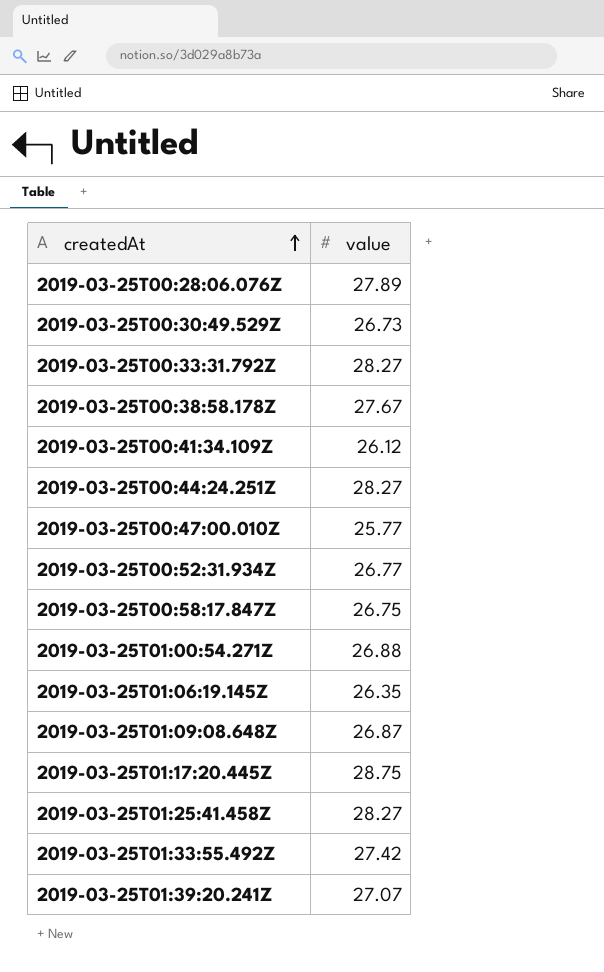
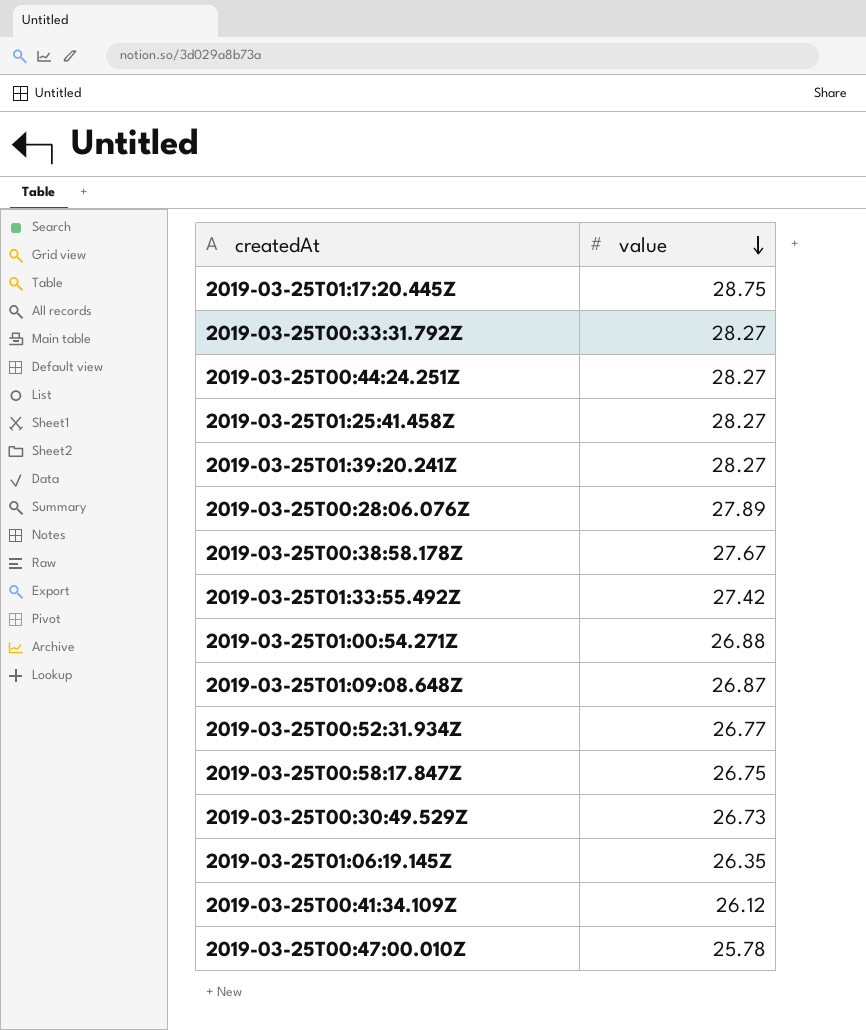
row order: createdAt ascending -> value descending
2019-03-25T01:39:20.241Z | value: 27.07 -> 28.27
2019-03-25T00:47:00.010Z | value: 25.77 -> 25.78

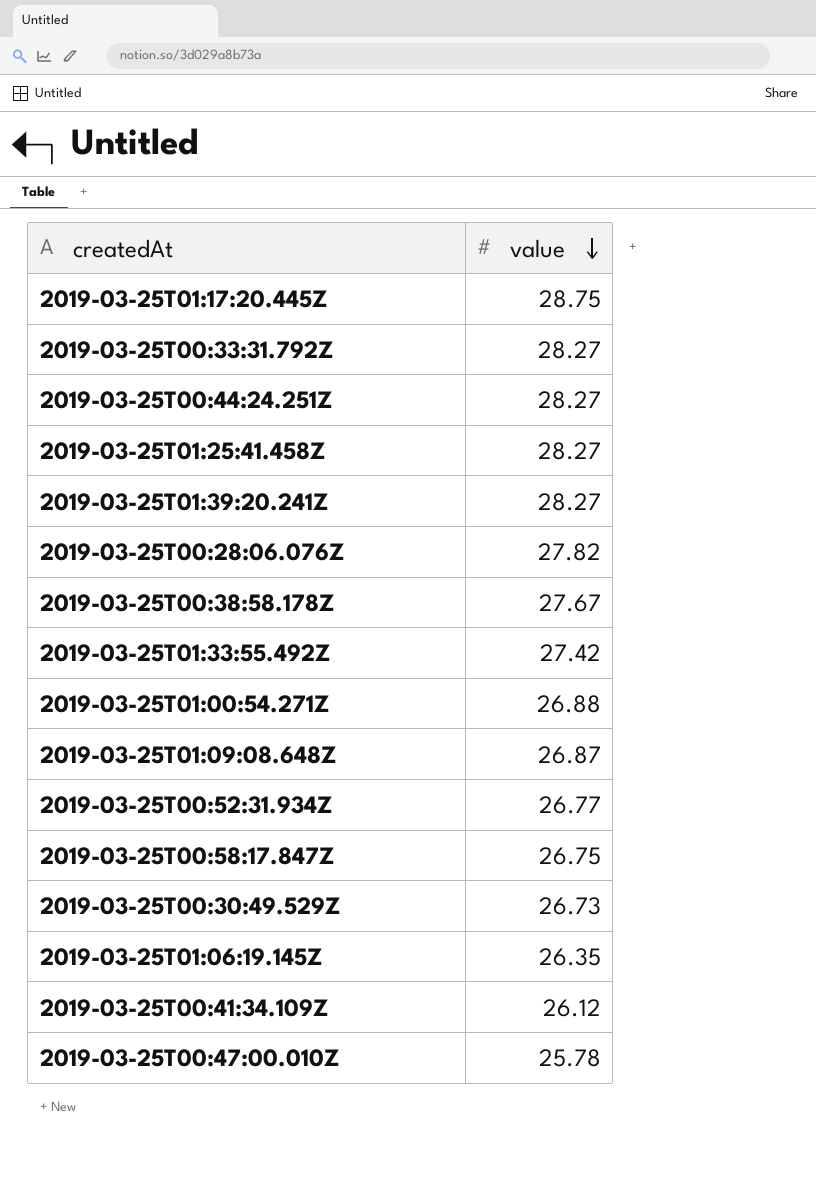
2019-03-25T00:28:06.076Z | value: 27.89 -> 27.82

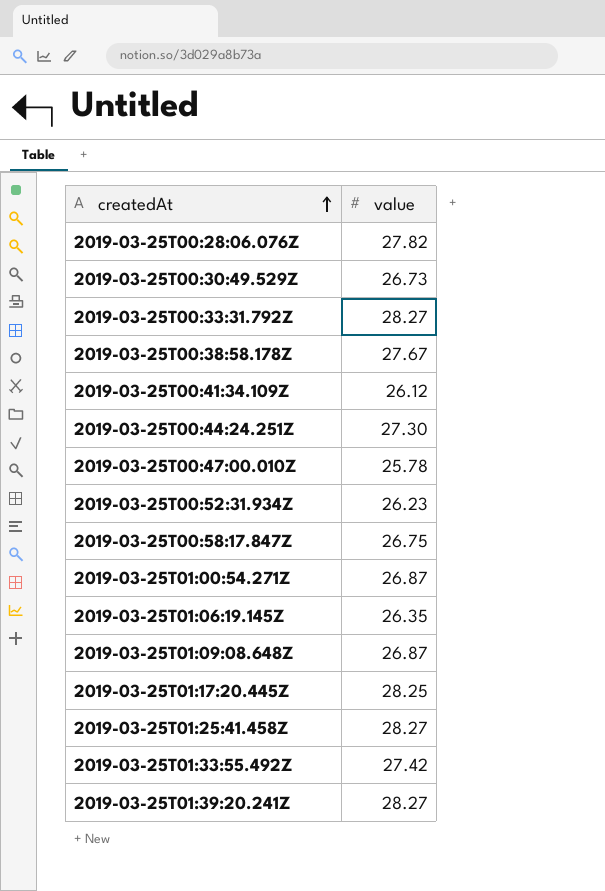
row order: value descending -> createdAt ascending
2019-03-25T00:44:24.251Z | value: 28.27 -> 27.30
2019-03-25T00:52:31.934Z | value: 26.77 -> 26.23
2019-03-25T01:00:54.271Z | value: 26.88 -> 26.87
2019-03-25T01:17:20.445Z | value: 28.75 -> 28.25

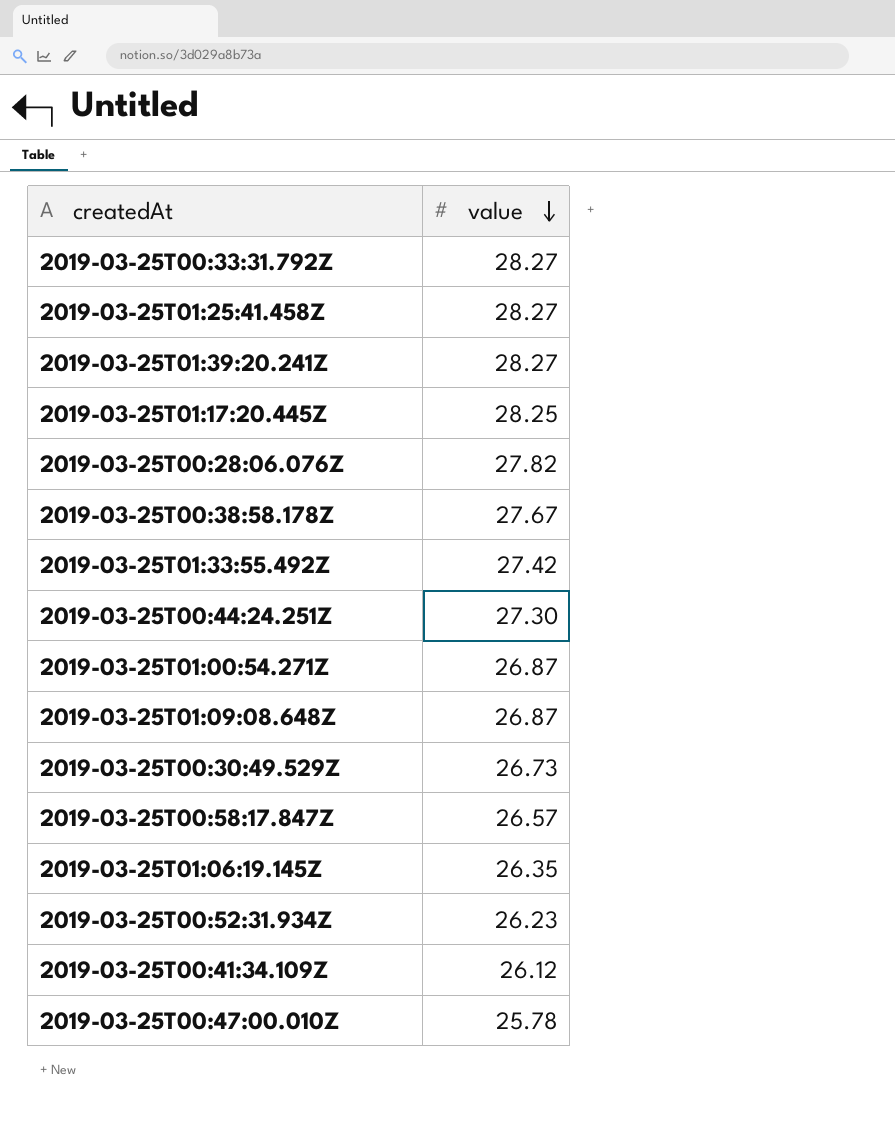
row order: createdAt ascending -> value descending
2019-03-25T00:58:17.847Z | value: 26.75 -> 26.57

